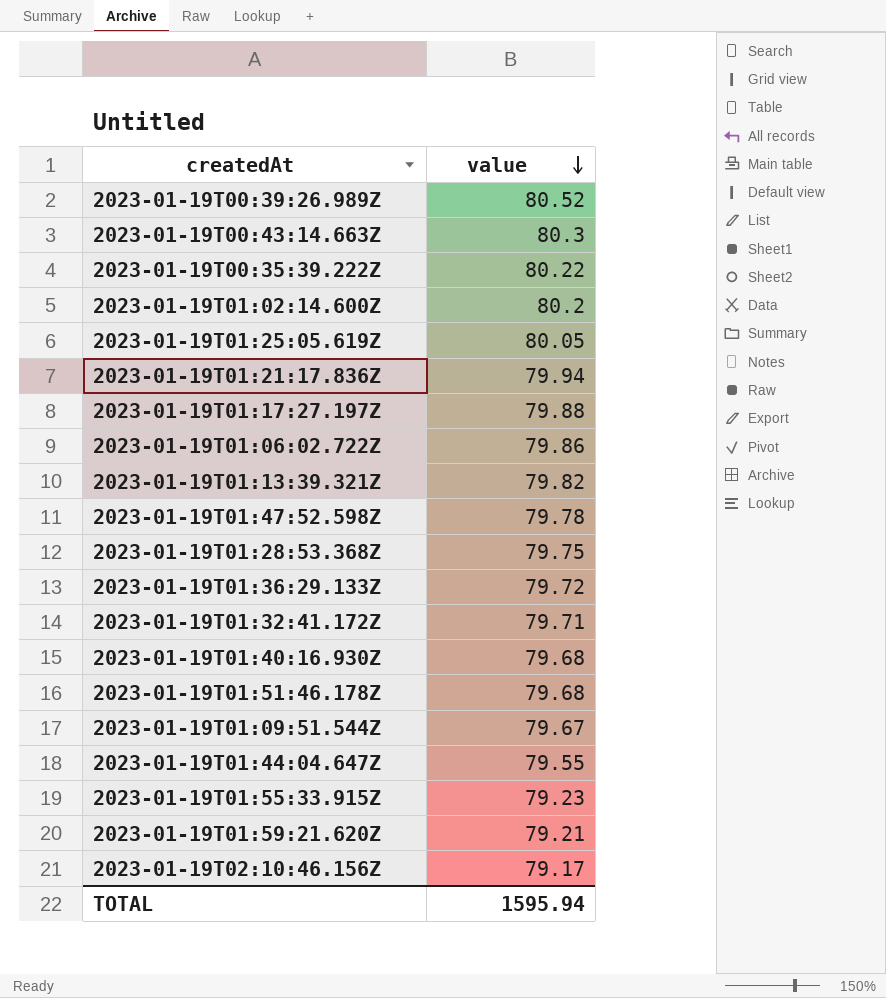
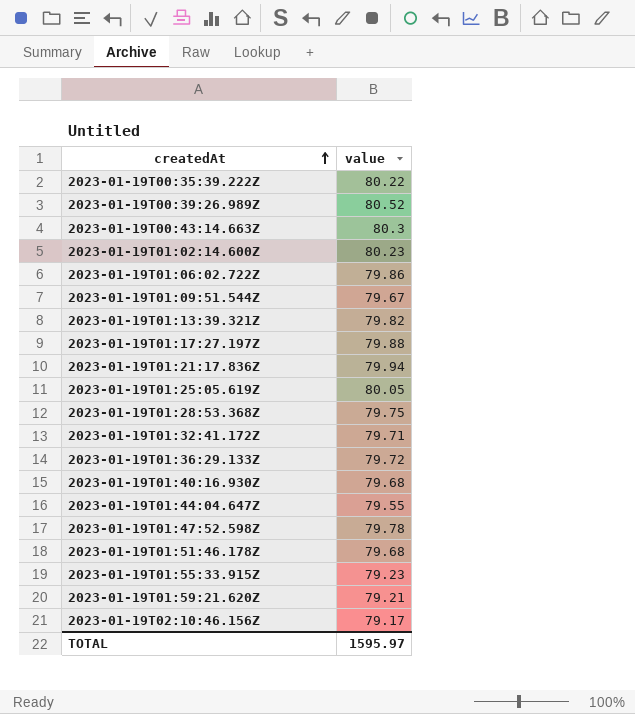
row order: value descending -> createdAt ascending
2023-01-19T01:02:14.600Z | value: 80.2 -> 80.23
TOTAL | value: 1595.94 -> 1595.97

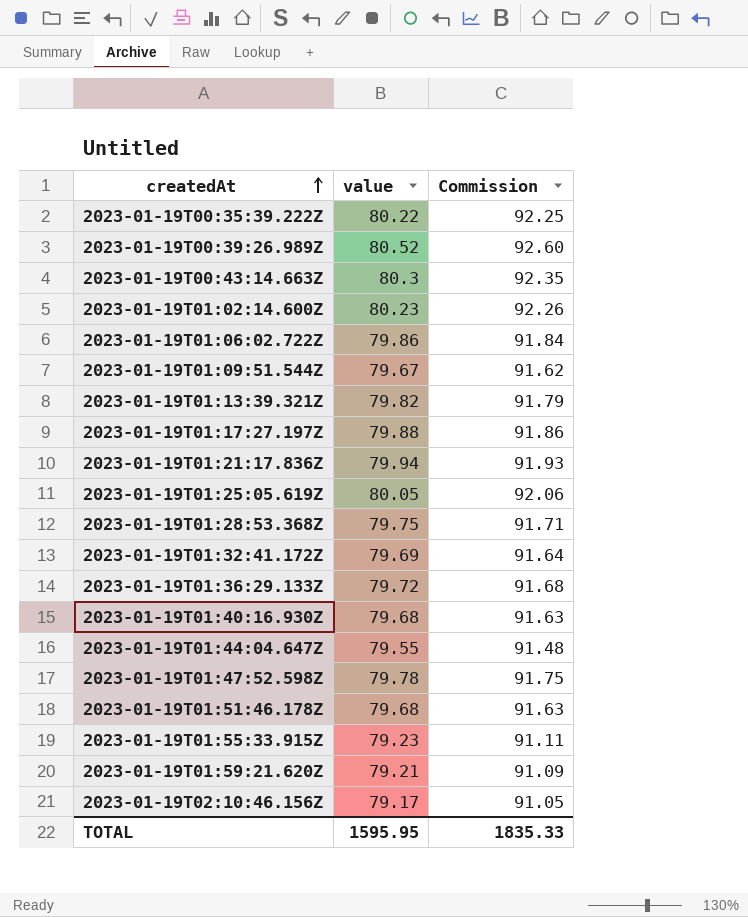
column Commission | formula: none -> [value] * 1.15
2023-01-19T01:32:41.172Z | value: 79.71 -> 79.69
TOTAL | value: 1595.97 -> 1595.95

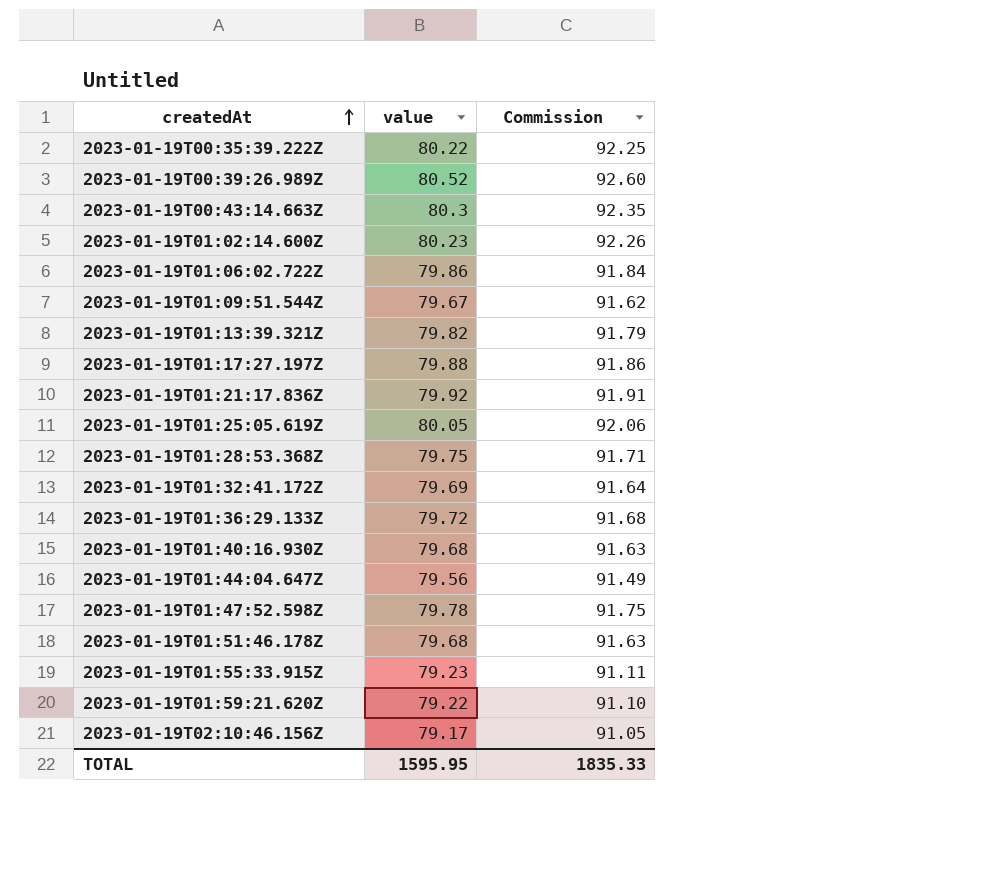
2023-01-19T01:21:17.836Z | value: 79.94 -> 79.92
2023-01-19T01:21:17.836Z | Commission: 91.93 -> 91.91
2023-01-19T01:44:04.647Z | value: 79.55 -> 79.56
2023-01-19T01:44:04.647Z | Commission: 91.48 -> 91.49
2023-01-19T01:59:21.620Z | value: 79.21 -> 79.22
2023-01-19T01:59:21.620Z | Commission: 91.09 -> 91.10

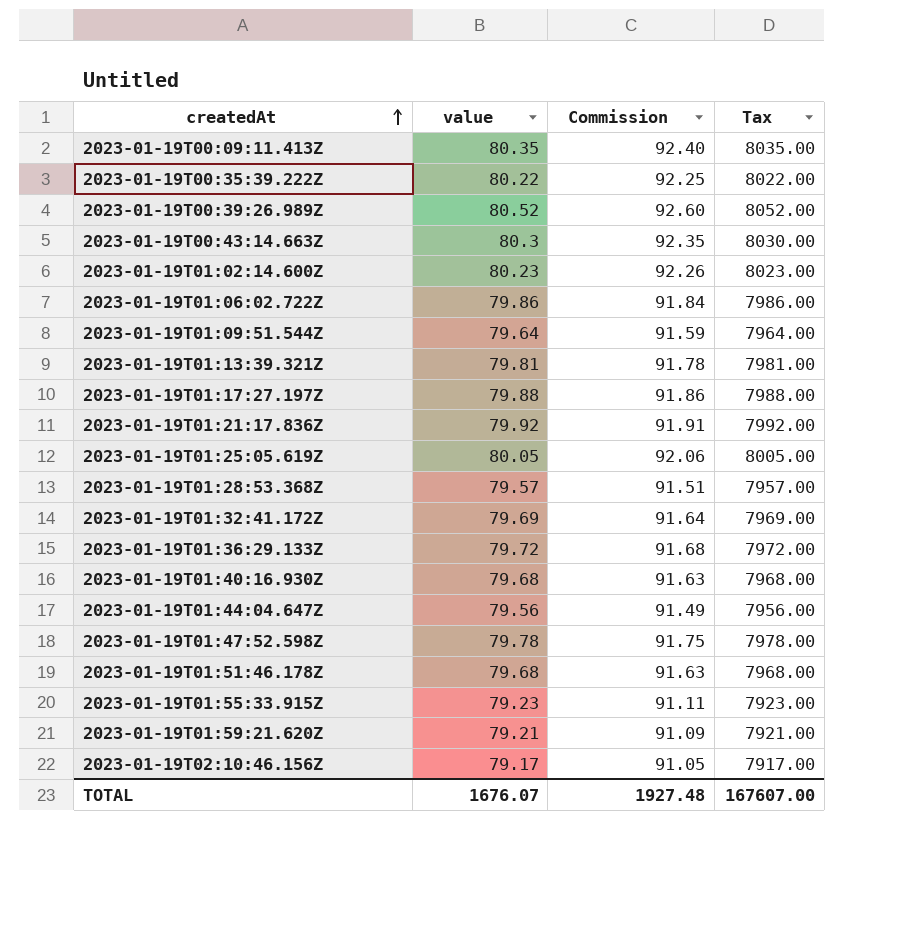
column Tax | formula: none -> [value] * 100
row 2023-01-19T00:09:11.413Z: none -> 80.35 | 92.40 | 8035.00
2023-01-19T01:09:51.544Z | value: 79.67 -> 79.64
2023-01-19T01:09:51.544Z | Commission: 91.62 -> 91.59
2023-01-19T01:13:39.321Z | value: 79.82 -> 79.81
2023-01-19T01:13:39.321Z | Commission: 91.79 -> 91.78
2023-01-19T01:28:53.368Z | value: 79.75 -> 79.57
2023-01-19T01:28:53.368Z | Commission: 91.71 -> 91.51
2023-01-19T01:59:21.620Z | value: 79.22 -> 79.21
2023-01-19T01:59:21.620Z | Commission: 91.10 -> 91.09
TOTAL | value: 1595.95 -> 1676.07
TOTAL | Commission: 1835.33 -> 1927.48

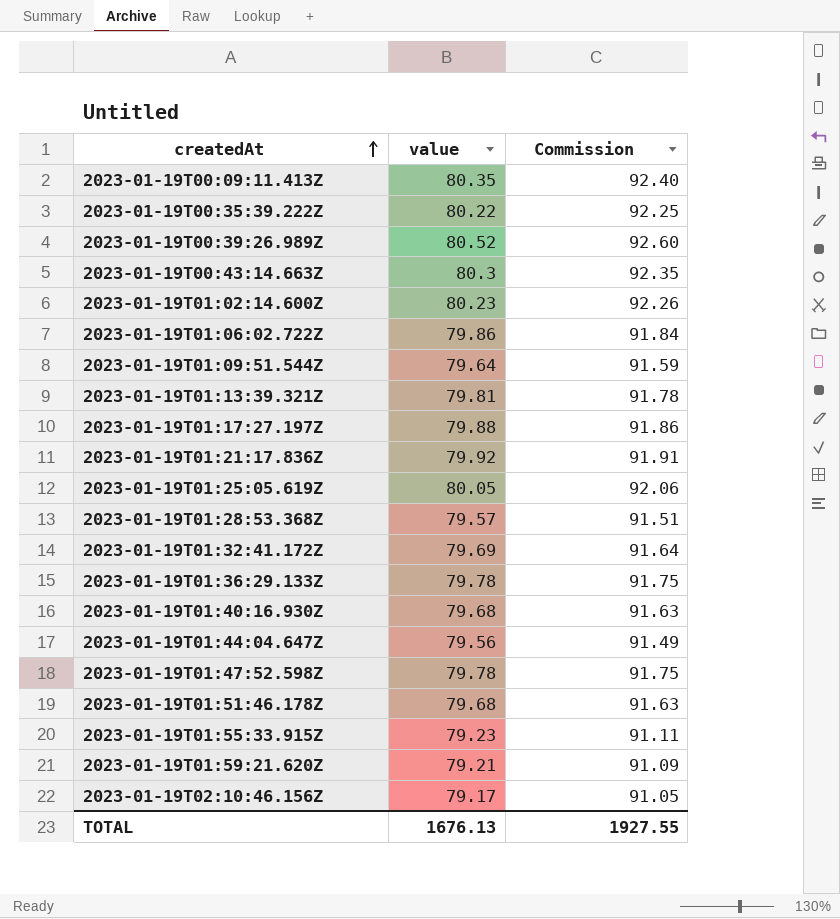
column Tax | formula: [value] * 100 -> none
2023-01-19T01:36:29.133Z | value: 79.72 -> 79.78
2023-01-19T01:36:29.133Z | Commission: 91.68 -> 91.75
TOTAL | value: 1676.07 -> 1676.13
TOTAL | Commission: 1927.48 -> 1927.55

